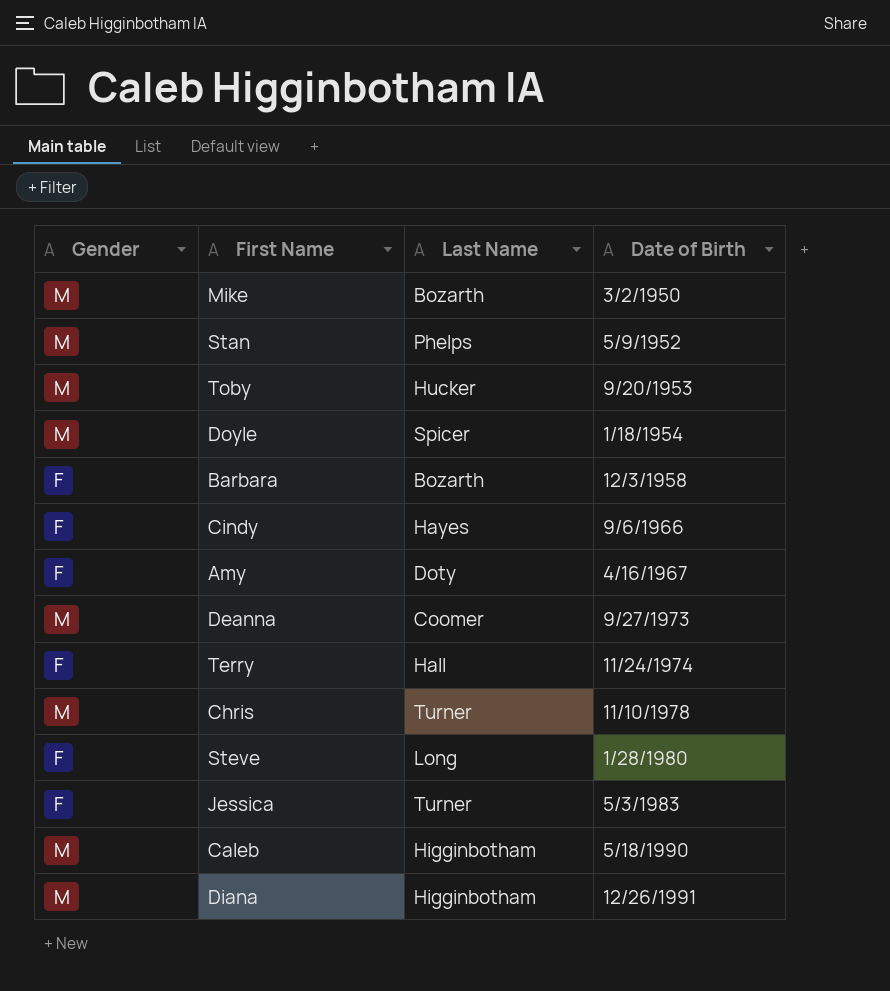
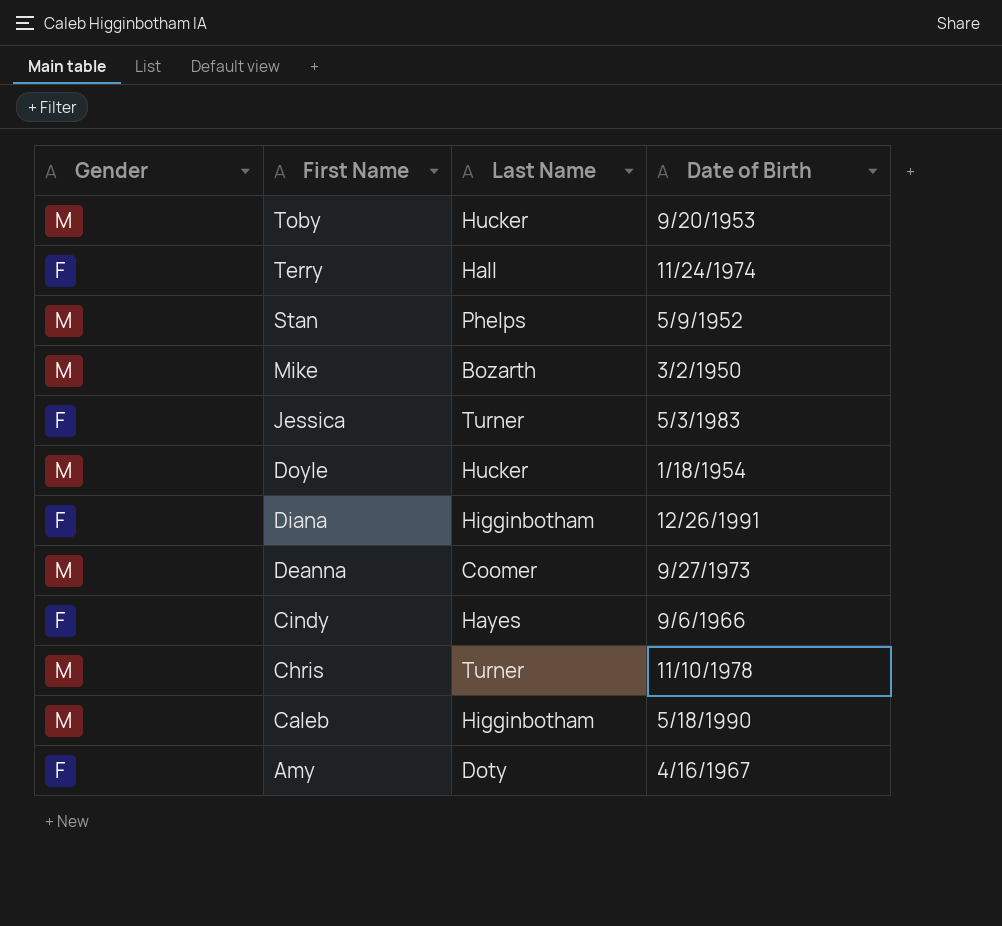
row order: Date of Birth ascending -> First Name descending
row Barbara: F | Bozarth | 12/3/1958 -> none
row Steve: F | Long | 1/28/1980 -> none
Doyle | Last Name: Spicer -> Hucker
Diana | Gender: M -> F

